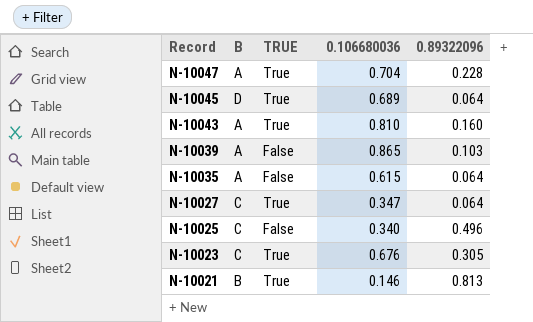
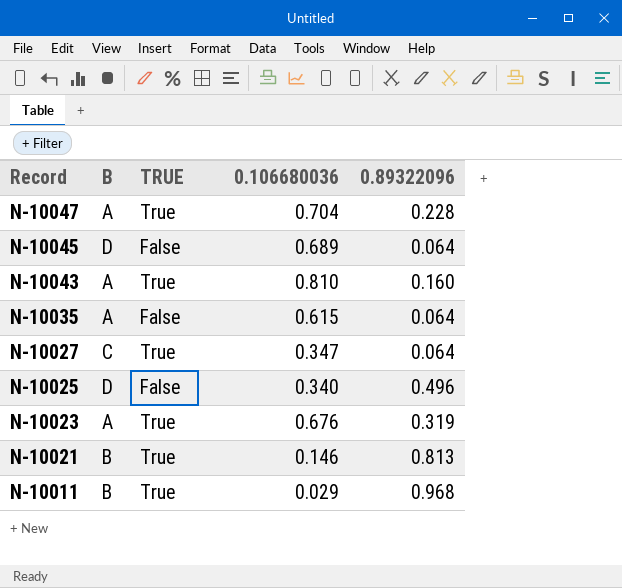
row N-10039: A | False | 0.865 | 0.103 -> none
N-10045 | TRUE: True -> False
N-10025 | B: C -> D
N-10023 | B: C -> A
N-10023 | 0.89322096: 0.305 -> 0.319
row N-10011: none -> B | True | 0.029 | 0.968

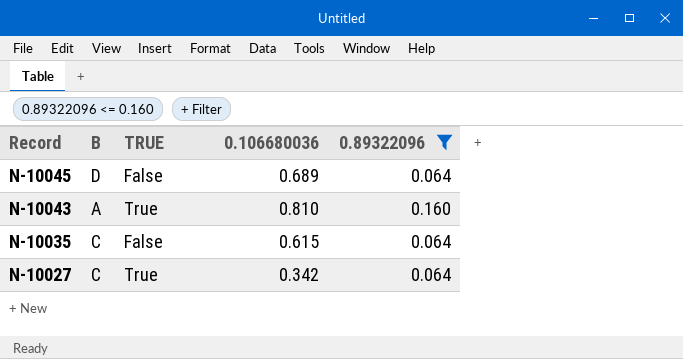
filter: none -> 0.89322096 <= 0.160
N-10035 | B: A -> C
N-10027 | 0.106680036: 0.347 -> 0.342

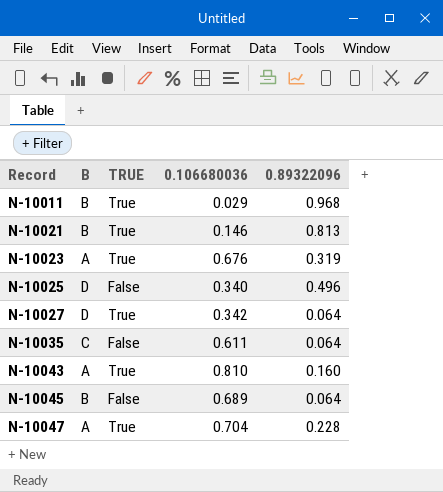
filter: 0.89322096 <= 0.160 -> none
row order: Record descending -> Record ascending
N-10027 | B: C -> D
N-10035 | 0.106680036: 0.615 -> 0.611
N-10045 | B: D -> B

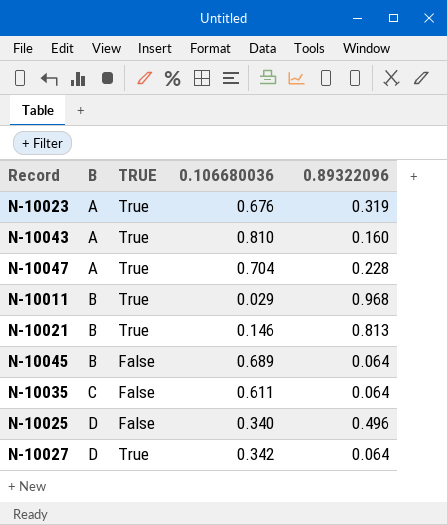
row order: Record ascending -> B ascending

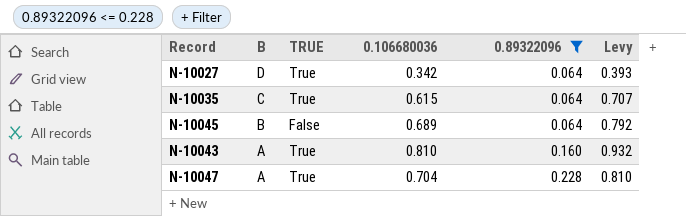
filter: none -> 0.89322096 <= 0.228
row order: B ascending -> B descending
column Levy | formula: none -> [0.106680036] * 1.15
N-10035 | TRUE: False -> True
N-10035 | 0.106680036: 0.611 -> 0.615

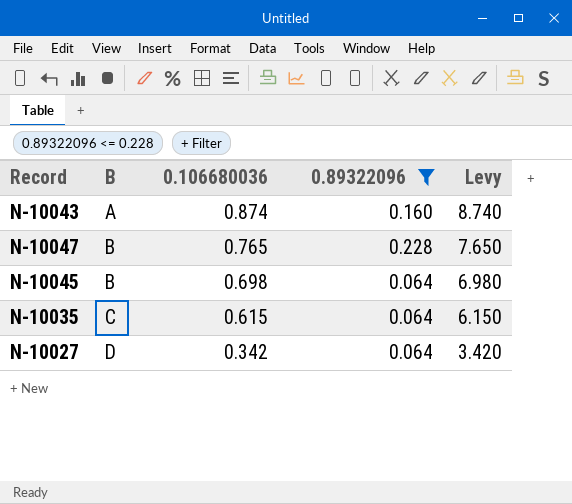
row order: B descending -> B ascending
column TRUE | position: 3 -> none
column Levy | formula: [0.106680036] * 1.15 -> [0.106680036] * 10
N-10043 | 0.106680036: 0.810 -> 0.874
N-10047 | B: A -> B
N-10047 | 0.106680036: 0.704 -> 0.765
N-10045 | 0.106680036: 0.689 -> 0.698

